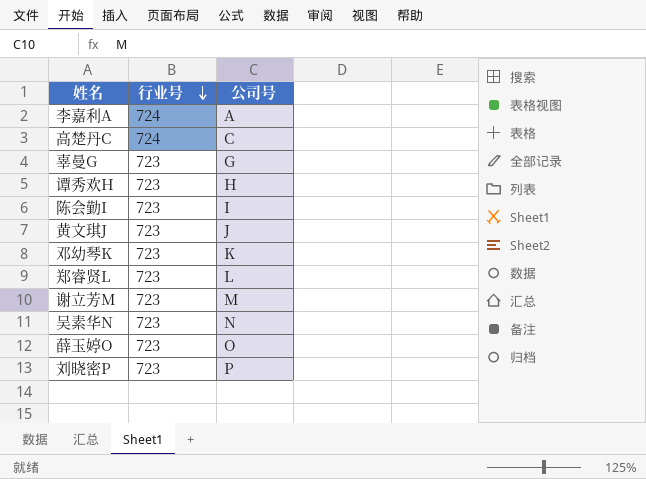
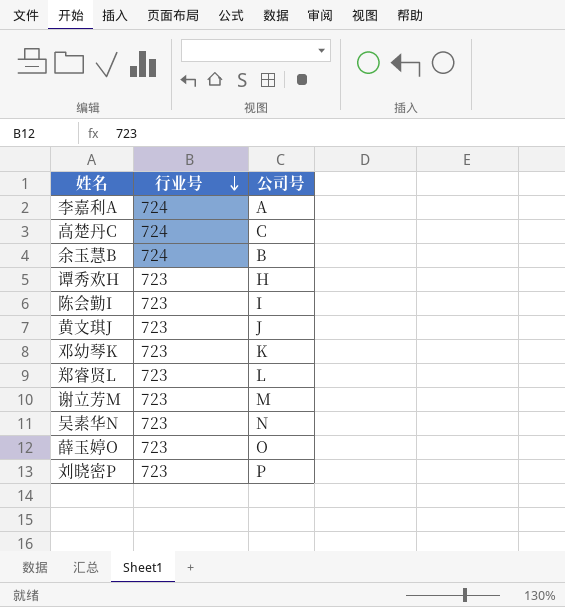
row 辜曼G: 723 | G -> none
row 余玉慧B: none -> 724 | B

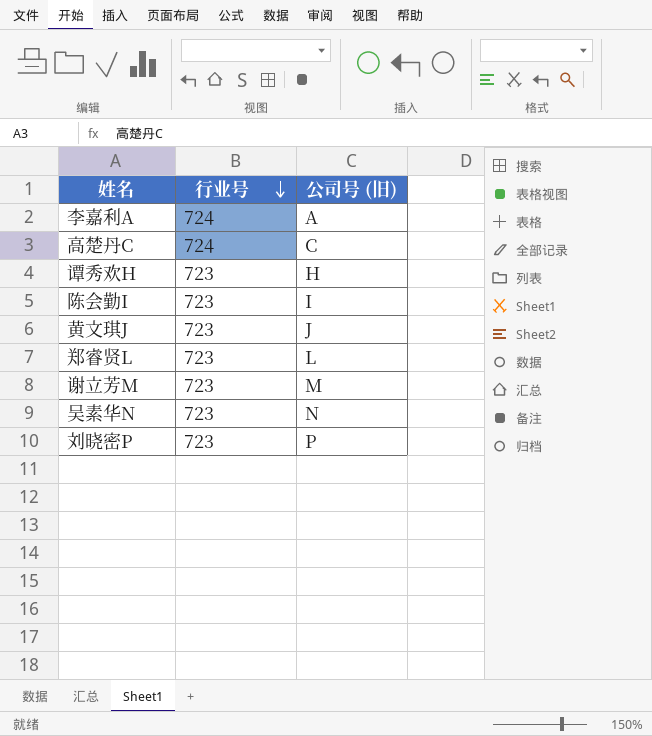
column name: 公司号 -> 公司号 (旧)
row 余玉慧B: 724 | B -> none
row 邓幼琴K: 723 | K -> none
row 薛玉婷O: 723 | O -> none

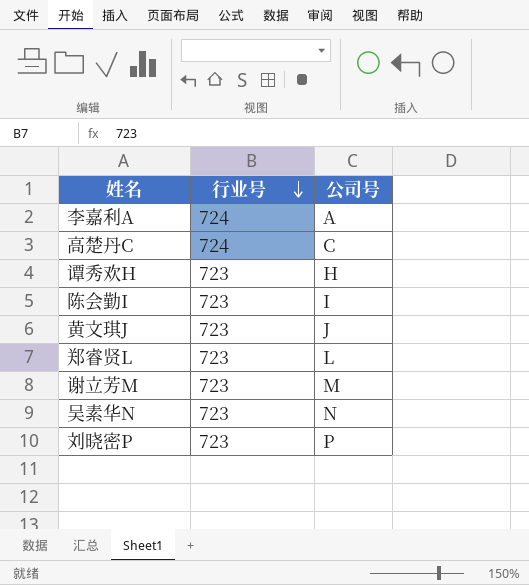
column name: 公司号 (旧) -> 公司号

